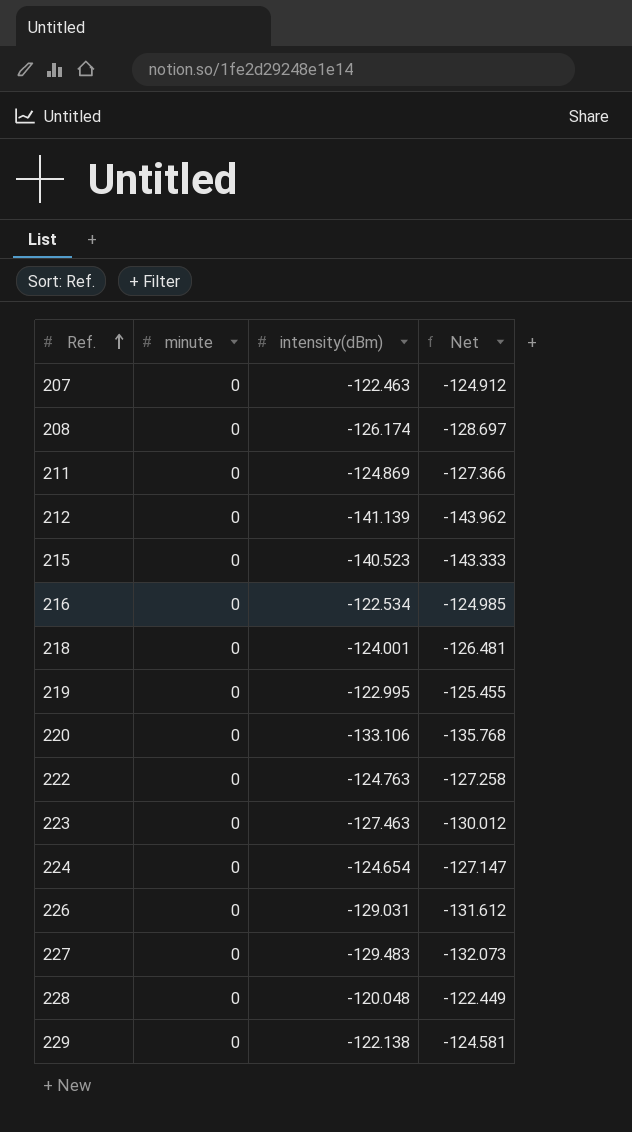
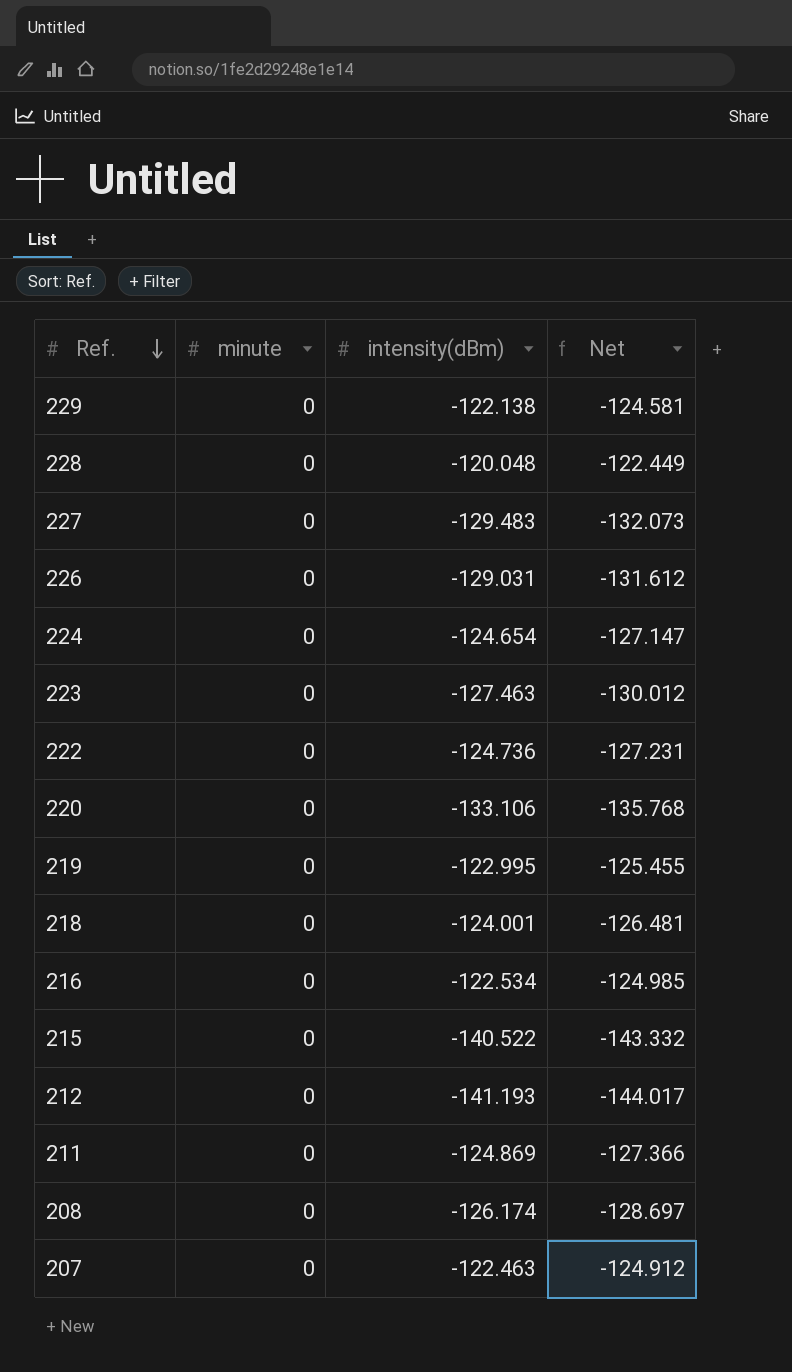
row order: Ref. ascending -> Ref. descending
222 | intensity(dBm): -124.763 -> -124.736
222 | Net: -127.258 -> -127.231
215 | intensity(dBm): -140.523 -> -140.522
215 | Net: -143.333 -> -143.332
212 | intensity(dBm): -141.139 -> -141.193
212 | Net: -143.962 -> -144.017

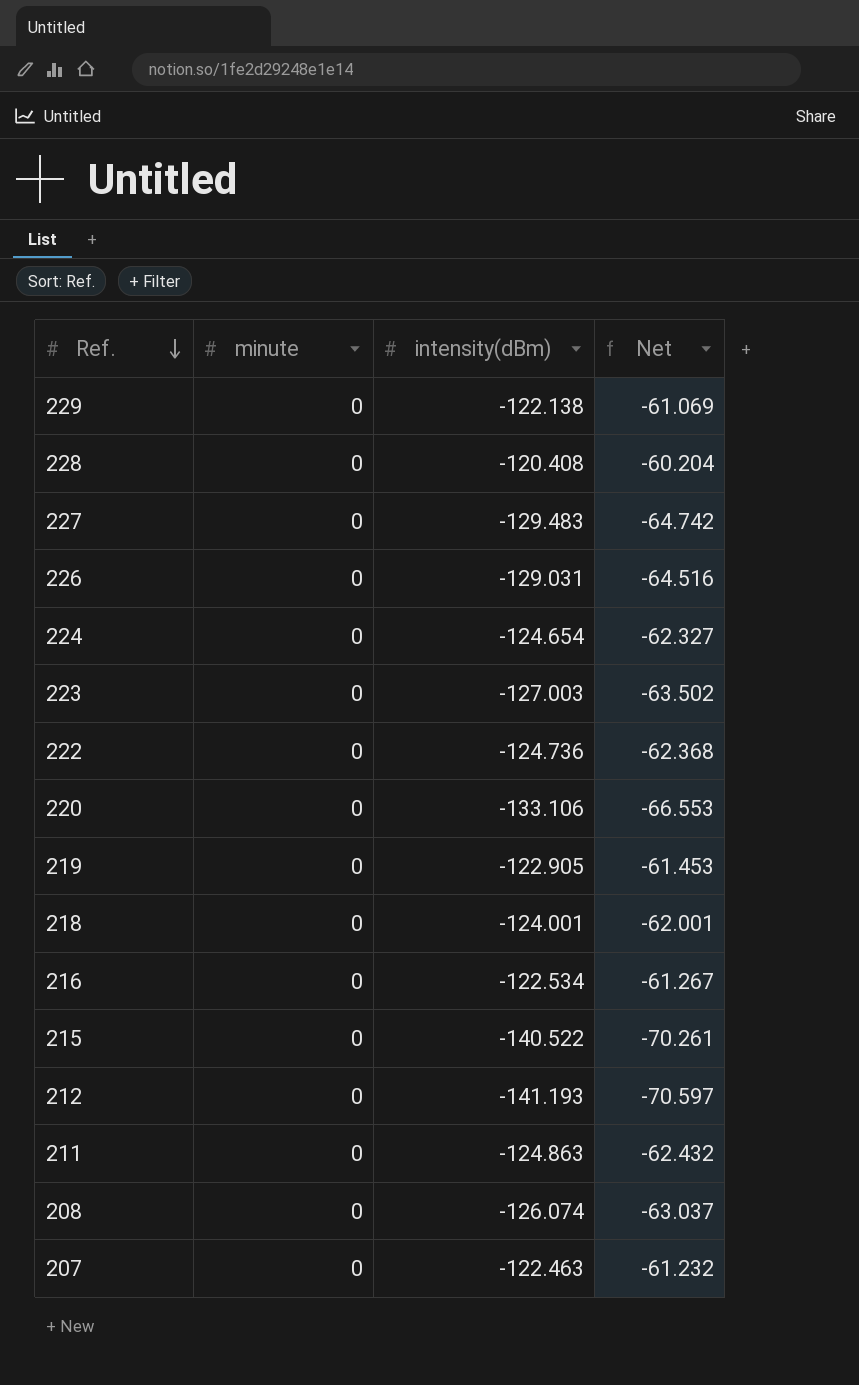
column Net | formula: [intensity(dBm)] * 1.02 -> [intensity(dBm)] * 0.5
228 | intensity(dBm): -120.048 -> -120.408
223 | intensity(dBm): -127.463 -> -127.003
219 | intensity(dBm): -122.995 -> -122.905
211 | intensity(dBm): -124.869 -> -124.863
208 | intensity(dBm): -126.174 -> -126.074

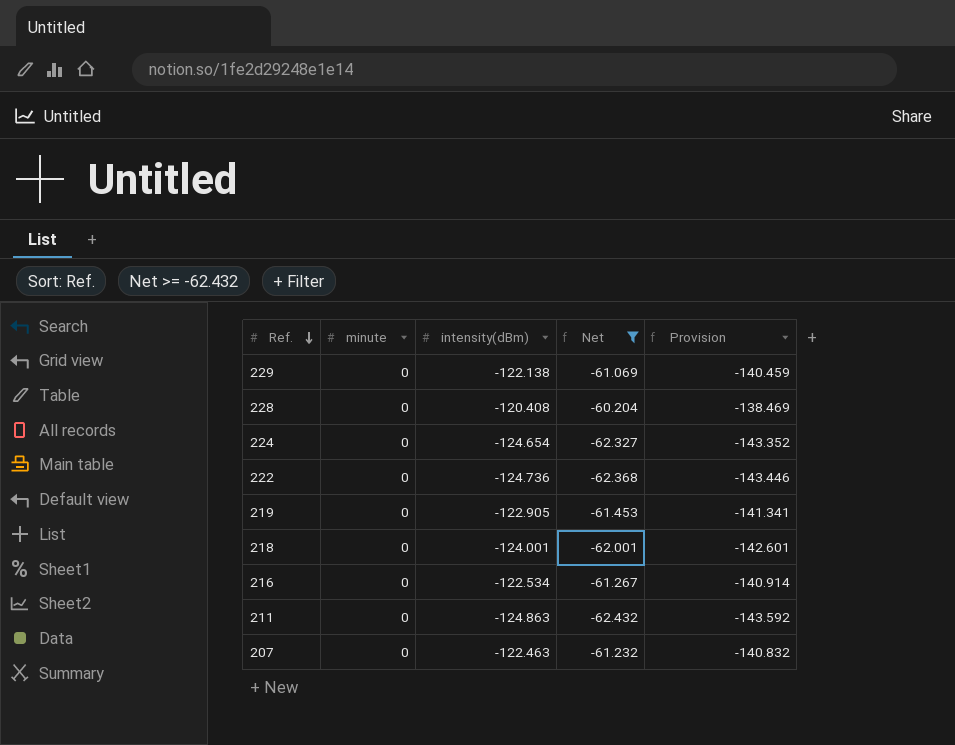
filter: none -> Net >= -62.432
column Provision | formula: none -> [intensity(dBm)] * 1.15

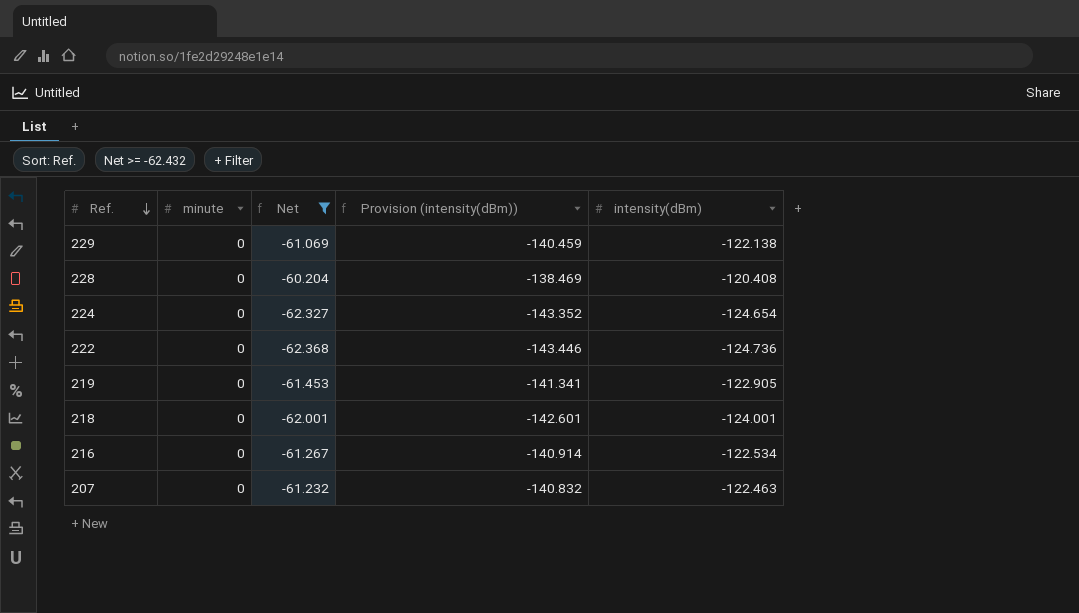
column name: Provision -> Provision (intensity(dBm))
column intensity(dBm) | position: 3 -> 5
row 211: 0 | -124.863 | -62.432 | -143.592 -> none

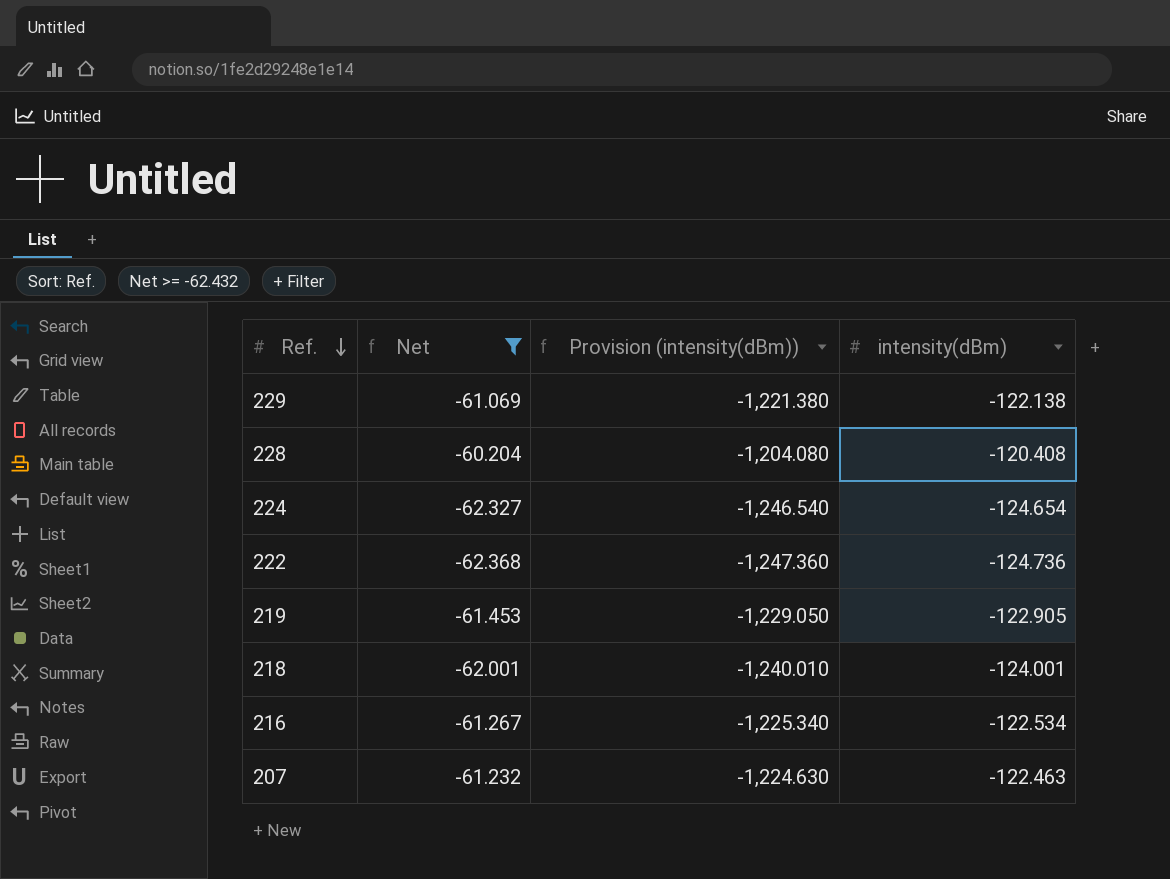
column minute | position: 2 -> none
column Provision (intensity(dBm)) | formula: [intensity(dBm)] * 1.15 -> [intensity(dBm)] * 10

